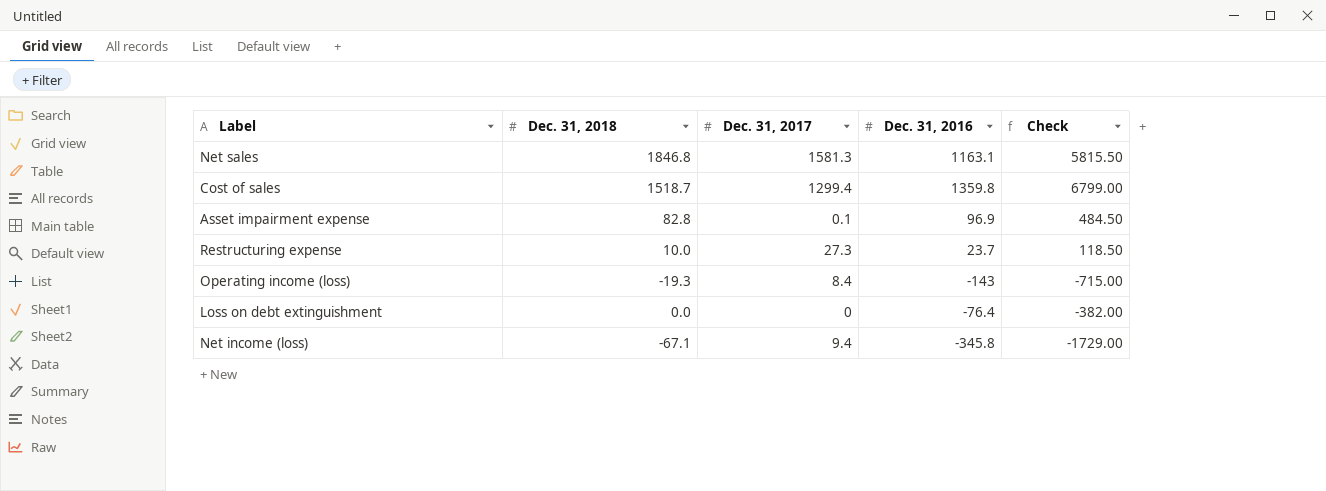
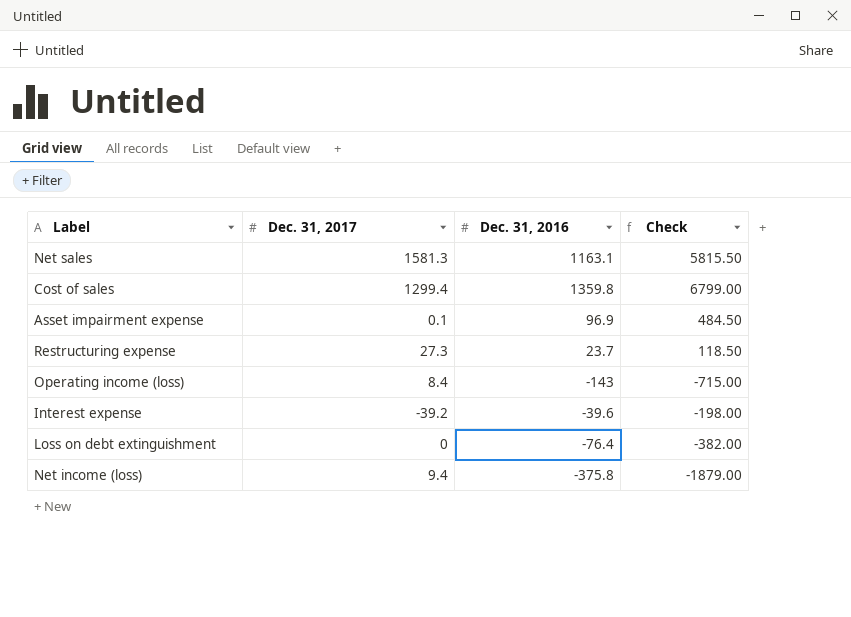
column Dec. 31, 2018 | position: 2 -> none
row Interest expense: none -> -39.2 | -39.6 | -198.00
Net income (loss) | Dec. 31, 2016: -345.8 -> -375.8
Net income (loss) | Check: -1729.00 -> -1879.00

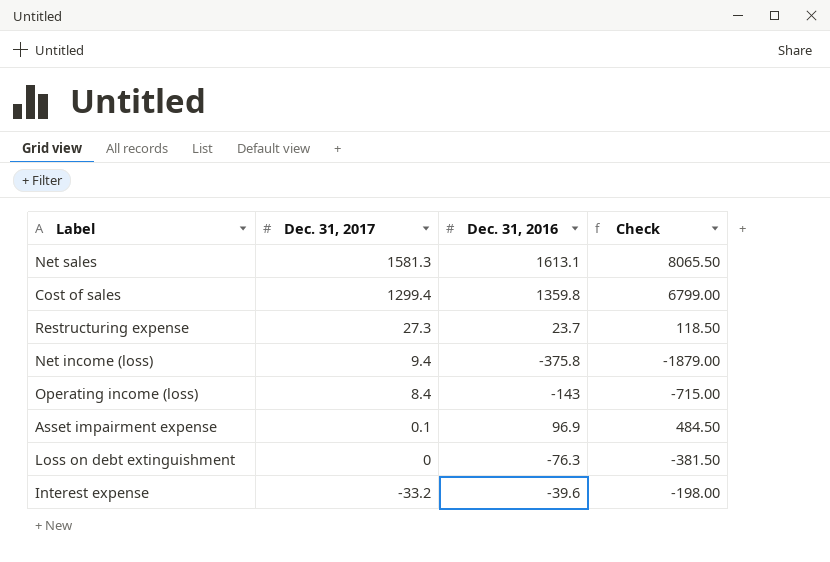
row order: none -> Dec. 31, 2017 descending
Net sales | Dec. 31, 2016: 1163.1 -> 1613.1
Net sales | Check: 5815.50 -> 8065.50
Loss on debt extinguishment | Dec. 31, 2016: -76.4 -> -76.3
Loss on debt extinguishment | Check: -382.00 -> -381.50
Interest expense | Dec. 31, 2017: -39.2 -> -33.2

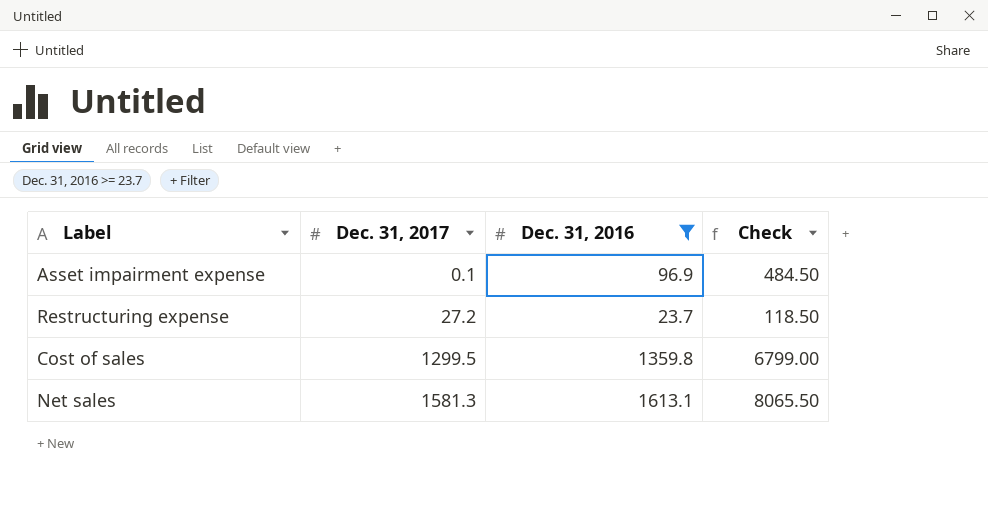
filter: none -> Dec. 31, 2016 >= 23.7
row order: Dec. 31, 2017 descending -> Dec. 31, 2017 ascending
Restructuring expense | Dec. 31, 2017: 27.3 -> 27.2
Cost of sales | Dec. 31, 2017: 1299.4 -> 1299.5

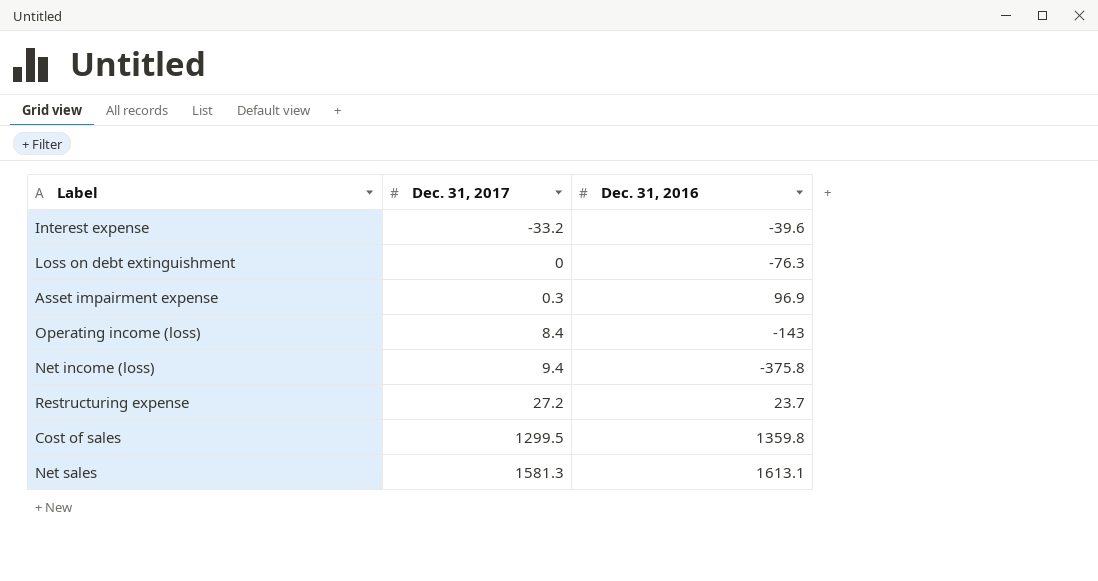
filter: Dec. 31, 2016 >= 23.7 -> none
column Check | formula: [Dec. 31, 2016] * 5 -> none
Asset impairment expense | Dec. 31, 2017: 0.1 -> 0.3

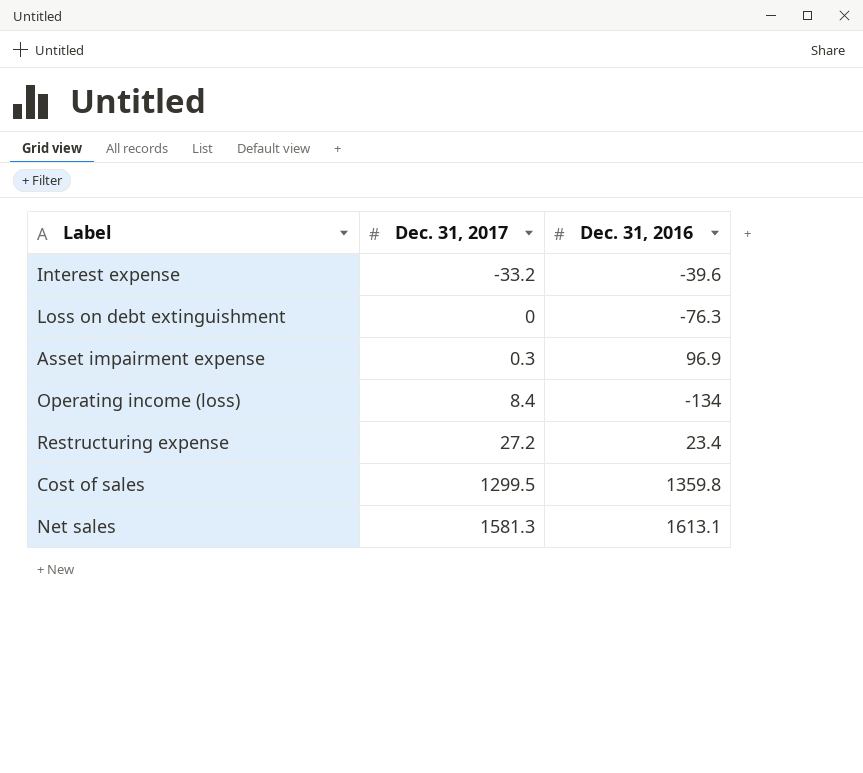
row Net income (loss): 9.4 | -375.8 -> none
Operating income (loss) | Dec. 31, 2016: -143 -> -134
Restructuring expense | Dec. 31, 2016: 23.7 -> 23.4

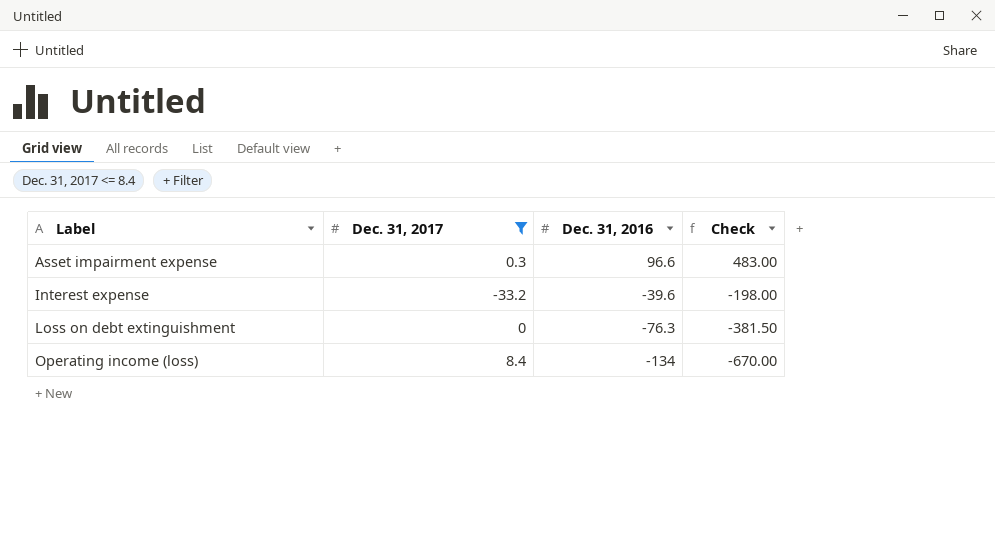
filter: none -> Dec. 31, 2017 <= 8.4
row order: Dec. 31, 2017 ascending -> Label ascending
column Check | formula: none -> [Dec. 31, 2016] * 5
Asset impairment expense | Dec. 31, 2016: 96.9 -> 96.6

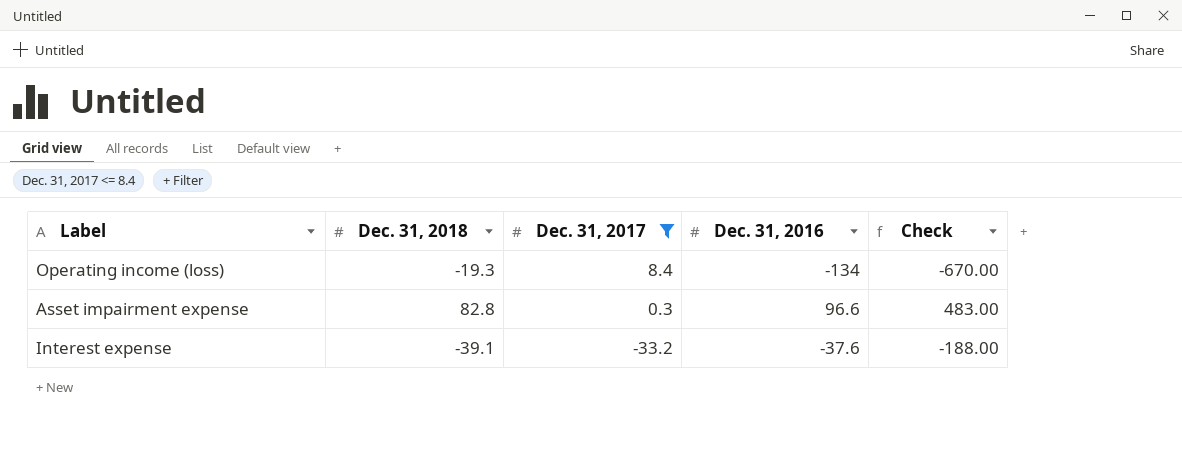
row order: Label ascending -> Dec. 31, 2017 descending
column Dec. 31, 2018 | position: none -> 2
row Loss on debt extinguishment: 0 | -76.3 | -381.50 -> none
Interest expense | Dec. 31, 2016: -39.6 -> -37.6
Interest expense | Check: -198.00 -> -188.00

